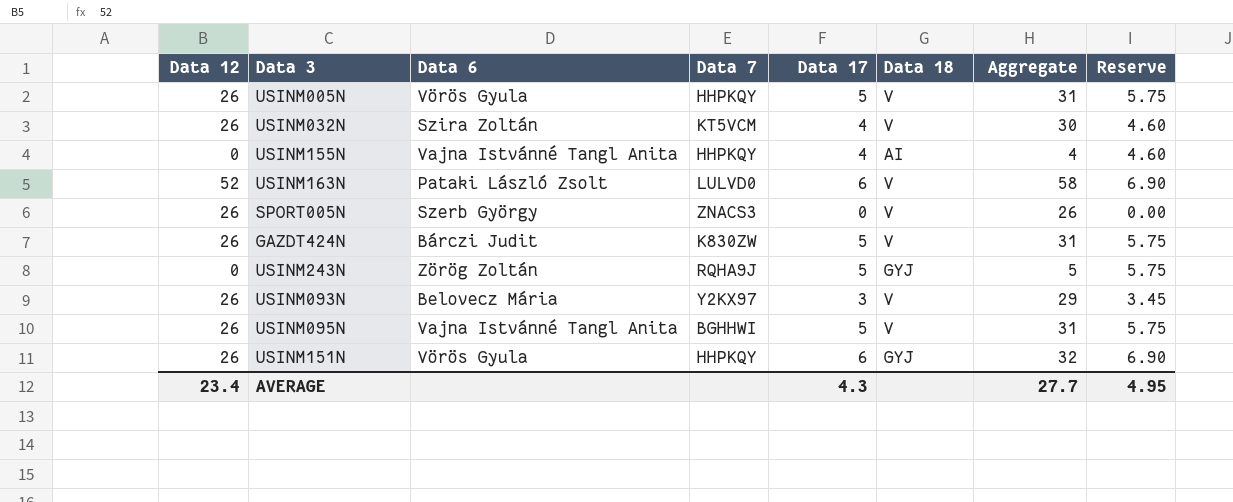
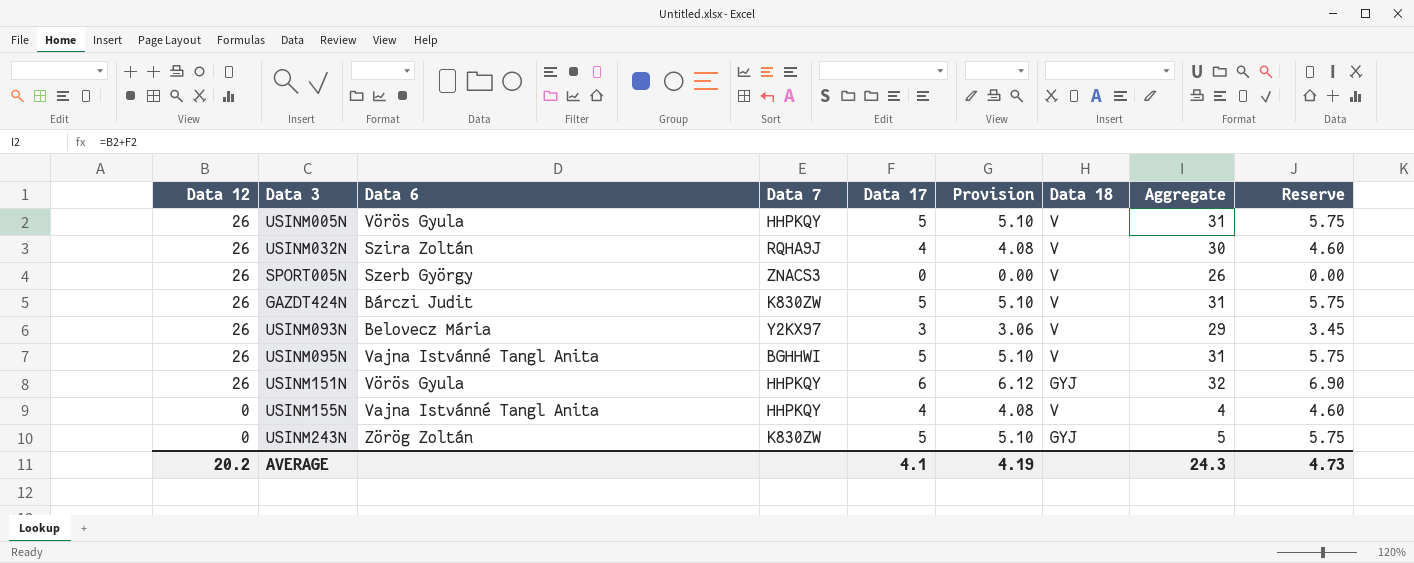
row order: none -> Data 12 descending
column Provision | formula: none -> [Data 17] * 1.02
row USINM163N: 52 | Pataki László Zsolt | LULVD0 | 6 | V | 58 | 6.90 -> none
USINM032N | Data 7: KT5VCM -> RQHA9J
USINM155N | Data 18: AI -> V
USINM243N | Data 7: RQHA9J -> K830ZW
AVERAGE | Data 12: 23.4 -> 20.2
AVERAGE | Data 17: 4.3 -> 4.1
AVERAGE | Aggregate: 27.7 -> 24.3
AVERAGE | Reserve: 4.95 -> 4.73

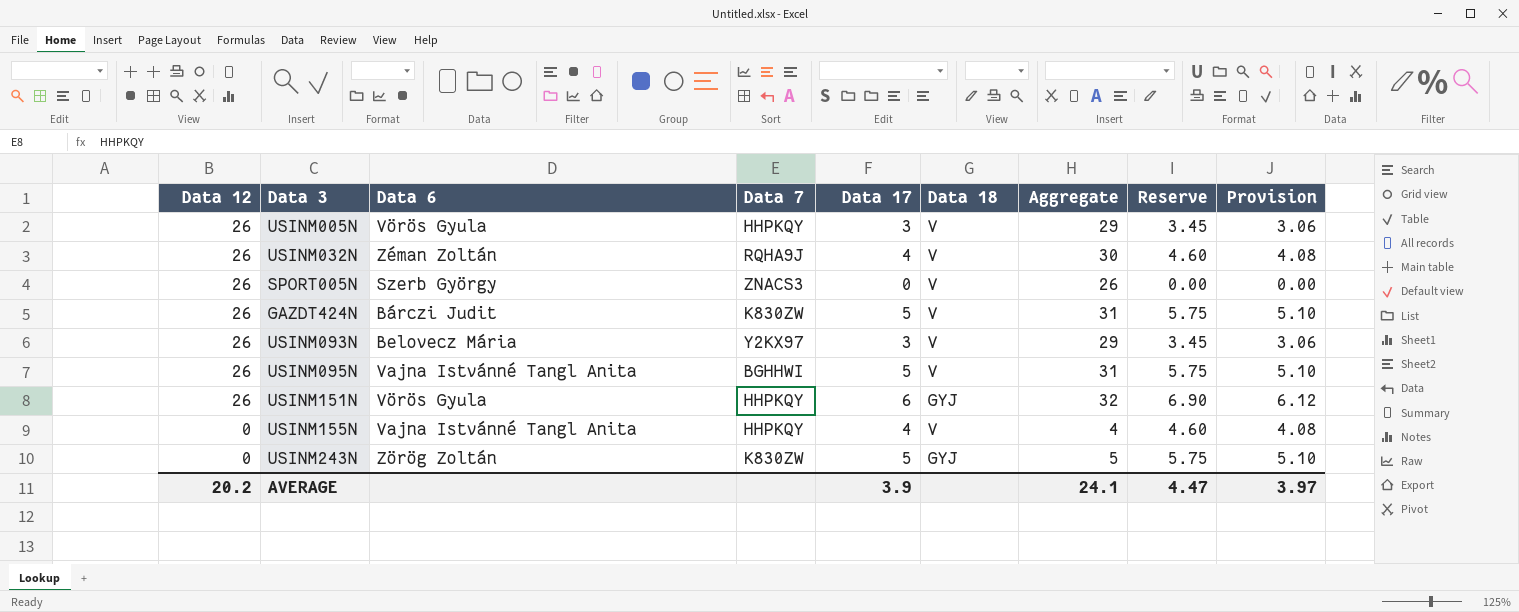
column Provision | position: 6 -> 9
USINM005N | Data 17: 5 -> 3
USINM005N | Aggregate: 31 -> 29
USINM005N | Reserve: 5.75 -> 3.45
USINM005N | Provision: 5.10 -> 3.06
USINM032N | Data 6: Szira Zoltán -> Zéman Zoltán
AVERAGE | Data 17: 4.1 -> 3.9
AVERAGE | Aggregate: 24.3 -> 24.1
AVERAGE | Reserve: 4.73 -> 4.47
AVERAGE | Provision: 4.19 -> 3.97

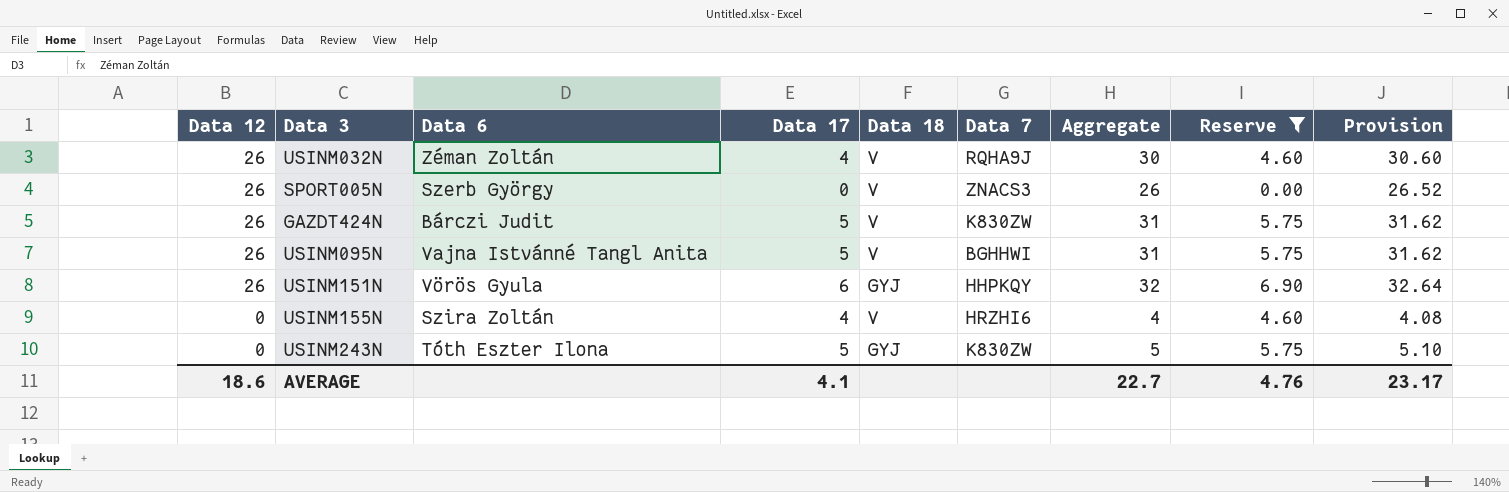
filter: none -> Reserve != 3.45
column Data 7 | position: 4 -> 6
column Provision | formula: [Data 17] * 1.02 -> [Aggregate] * 1.02
USINM155N | Data 6: Vajna Istvánné Tangl Anita -> Szira Zoltán
USINM155N | Data 7: HHPKQY -> HRZHI6
USINM243N | Data 6: Zörög Zoltán -> Tóth Eszter Ilona
AVERAGE | Data 12: 20.2 -> 18.6
AVERAGE | Data 17: 3.9 -> 4.1
AVERAGE | Aggregate: 24.1 -> 22.7
AVERAGE | Reserve: 4.47 -> 4.76
AVERAGE | Provision: 3.97 -> 23.17

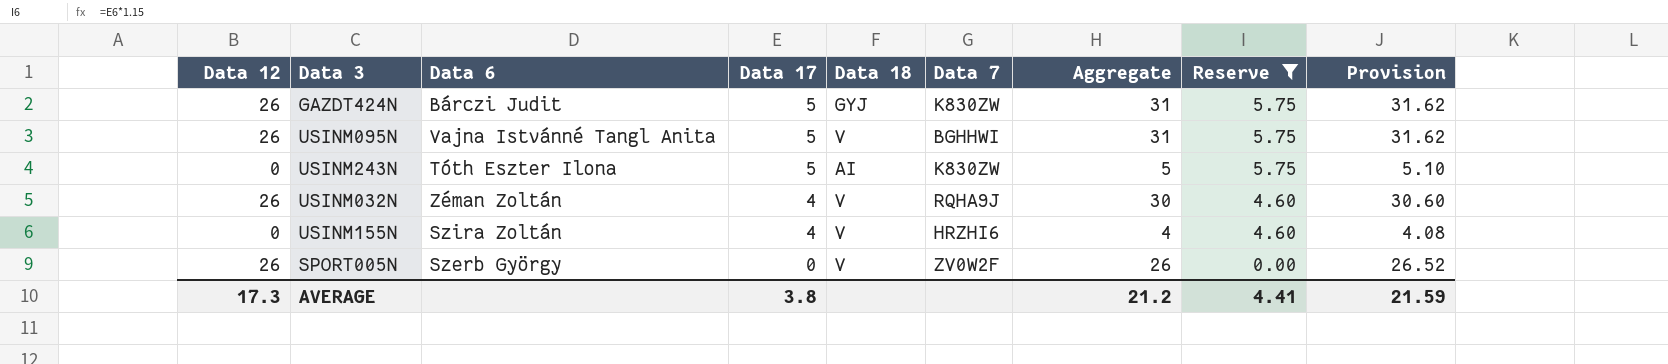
row order: Data 12 descending -> Data 17 descending
row USINM151N: 26 | Vörös Gyula | 6 | GYJ | HHPKQY | 32 | 6.90 | 32.64 -> none
GAZDT424N | Data 18: V -> GYJ
USINM243N | Data 18: GYJ -> AI
SPORT005N | Data 7: ZNACS3 -> ZV0W2F
AVERAGE | Data 12: 18.6 -> 17.3
AVERAGE | Data 17: 4.1 -> 3.8
AVERAGE | Aggregate: 22.7 -> 21.2
AVERAGE | Reserve: 4.76 -> 4.41
AVERAGE | Provision: 23.17 -> 21.59

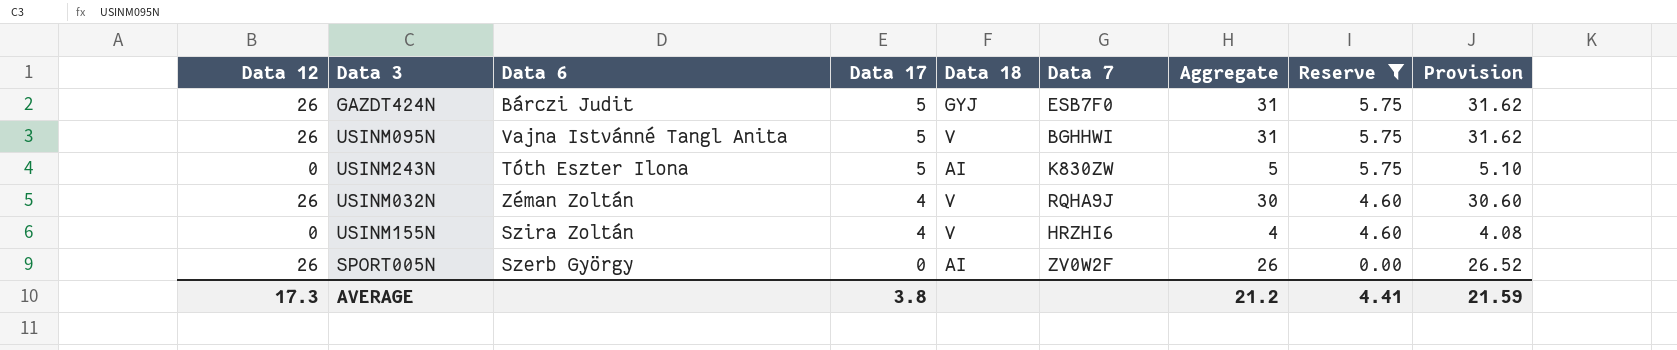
GAZDT424N | Data 7: K830ZW -> ESB7F0
SPORT005N | Data 18: V -> AI

